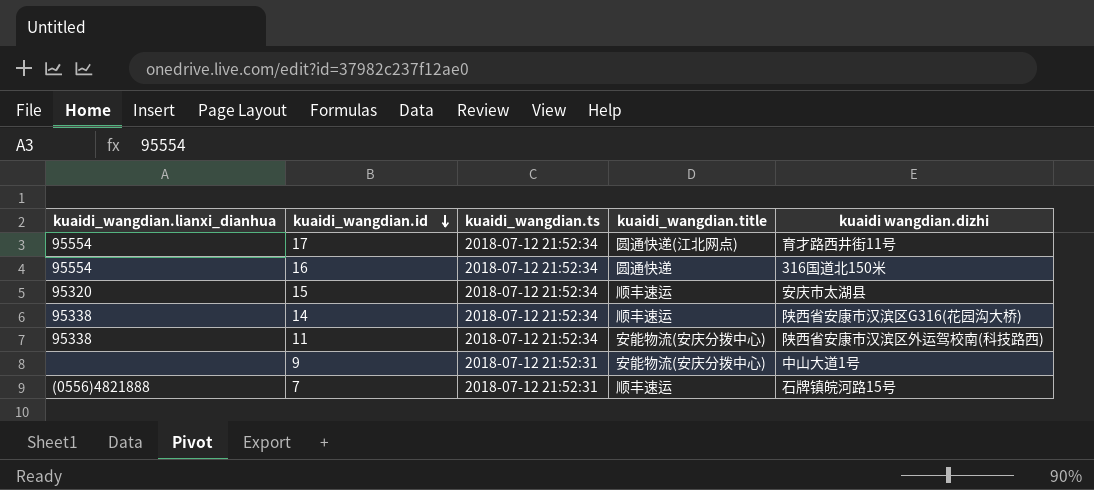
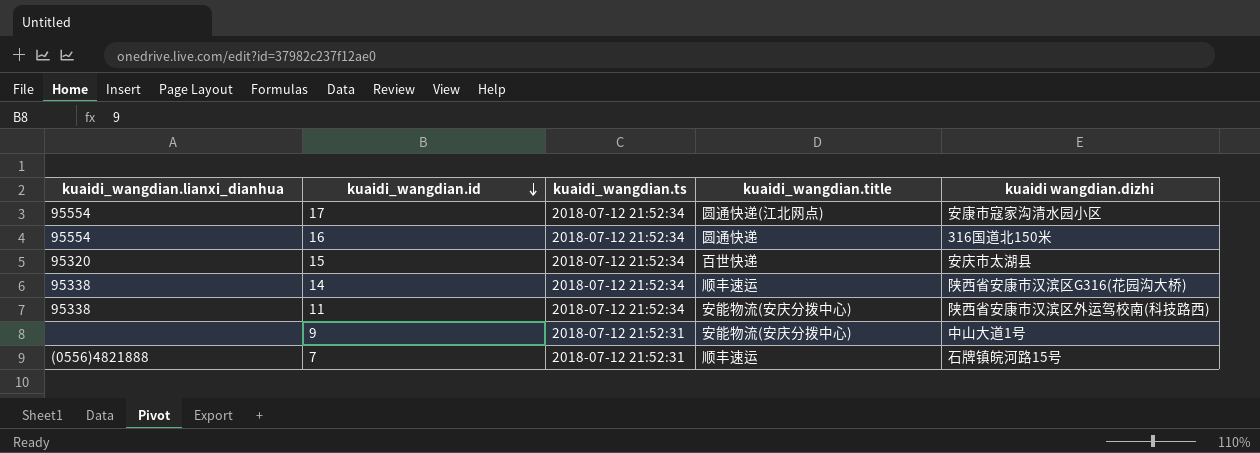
17 | kuaidi wangdian.dizhi: 育才路西井街11号 -> 安康市寇家沟清水园小区
15 | kuaidi_wangdian.title: 顺丰速运 -> 百世快递

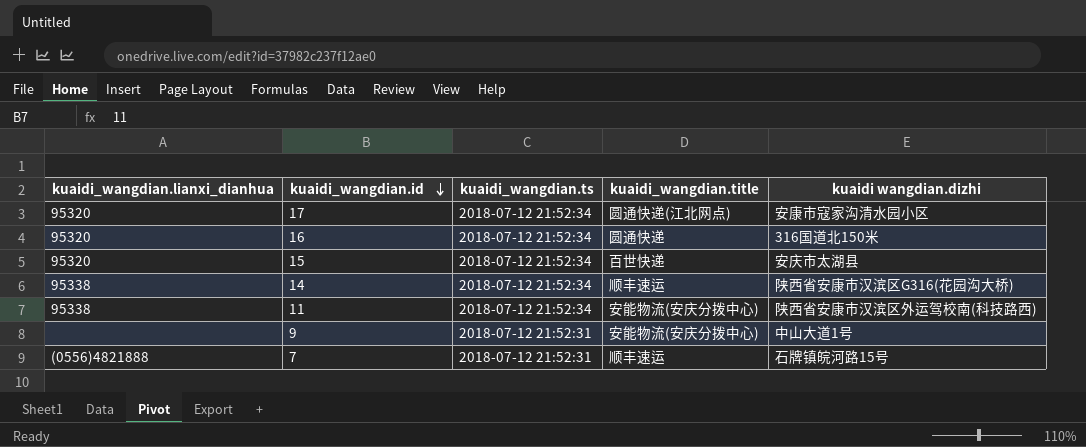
17 | kuaidi_wangdian.lianxi_dianhua: 95554 -> 95320
16 | kuaidi_wangdian.lianxi_dianhua: 95554 -> 95320

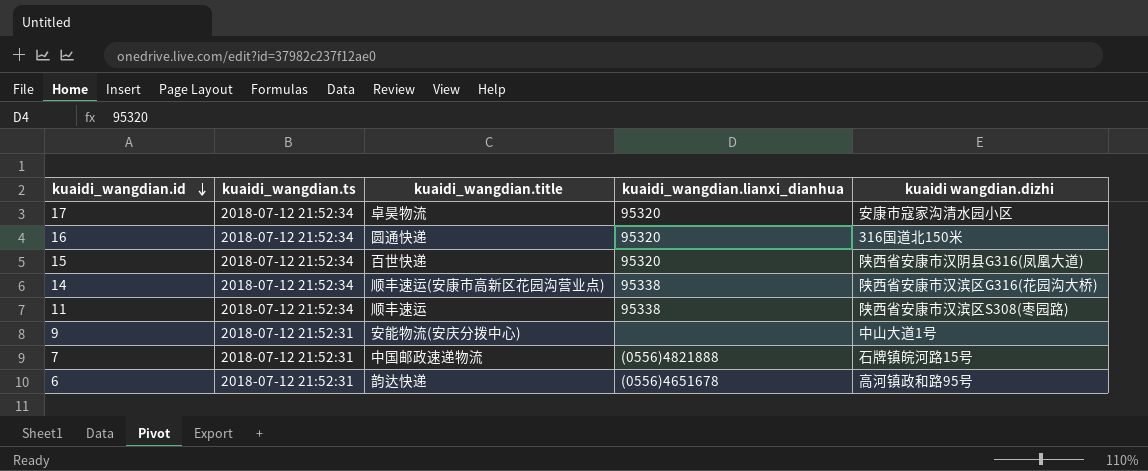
column kuaidi_wangdian.lianxi_dianhua | position: 1 -> 4
17 | kuaidi_wangdian.title: 圆通快递(江北网点) -> 卓昊物流
15 | kuaidi wangdian.dizhi: 安庆市太湖县 -> 陕西省安康市汉阴县G316(凤凰大道)
14 | kuaidi_wangdian.title: 顺丰速运 -> 顺丰速运(安康市高新区花园沟营业点)
11 | kuaidi_wangdian.title: 安能物流(安庆分拨中心) -> 顺丰速运
11 | kuaidi wangdian.dizhi: 陕西省安康市汉滨区外运驾校南(科技路西) -> 陕西省安康市汉滨区S308(枣园路)
7 | kuaidi_wangdian.title: 顺丰速运 -> 中国邮政速递物流
row 6: none -> 2018-07-12 21:52:31 | 韵达快递 | (0556)4651678 | 高河镇政和路95号

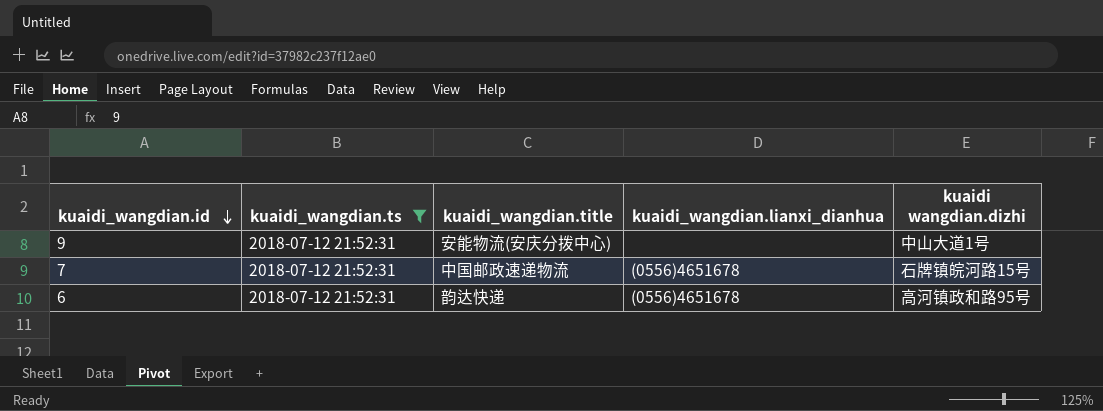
filter: none -> kuaidi_wangdian.ts = 2018-07-12 21:52:31
7 | kuaidi_wangdian.lianxi_dianhua: (0556)4821888 -> (0556)4651678

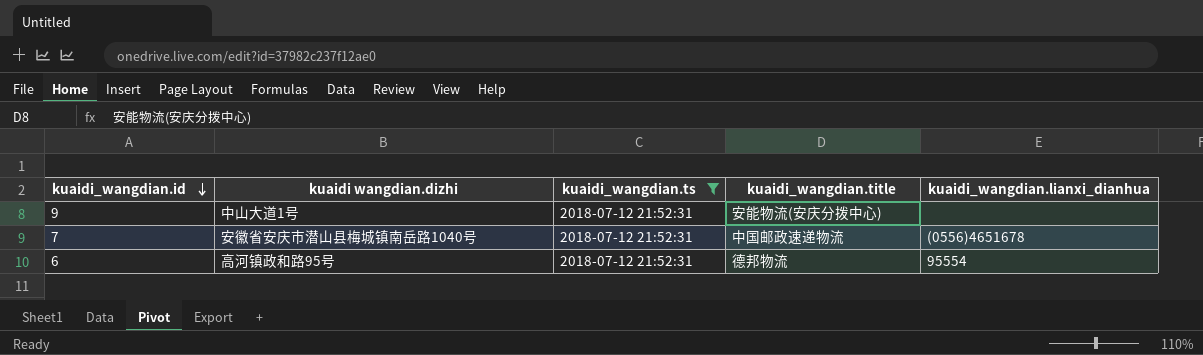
column kuaidi wangdian.dizhi | position: 5 -> 2
7 | kuaidi wangdian.dizhi: 石牌镇皖河路15号 -> 安徽省安庆市潜山县梅城镇南岳路1040号
6 | kuaidi_wangdian.title: 韵达快递 -> 德邦物流
6 | kuaidi_wangdian.lianxi_dianhua: (0556)4651678 -> 95554

